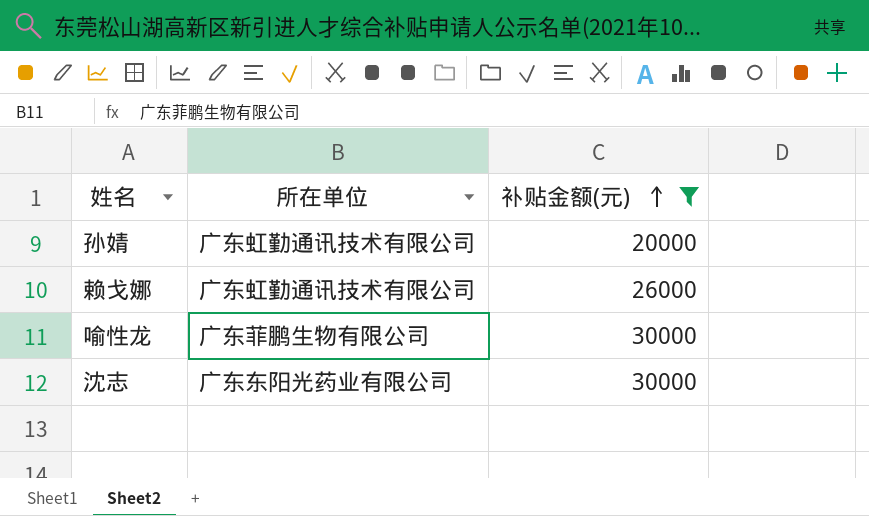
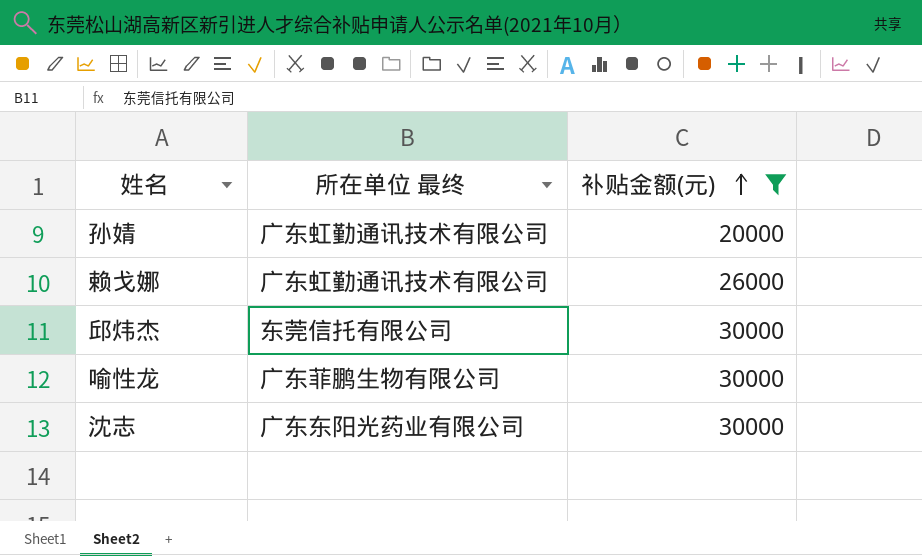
column name: 所在单位 -> 所在单位 最终
row 邱炜杰: none -> 东莞信托有限公司 | 30000

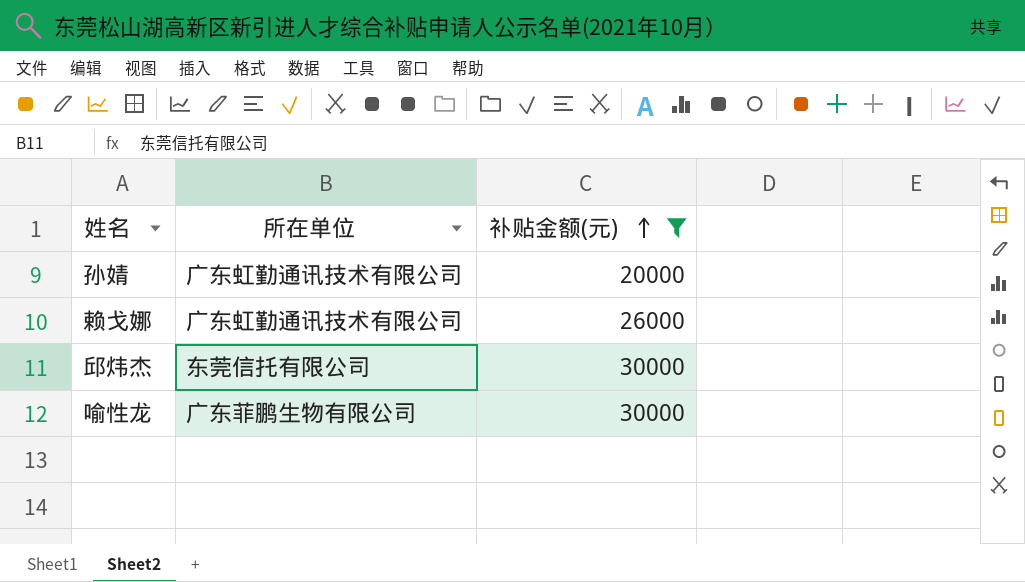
column name: 所在单位 最终 -> 所在单位
row 沈志: 广东东阳光药业有限公司 | 30000 -> none

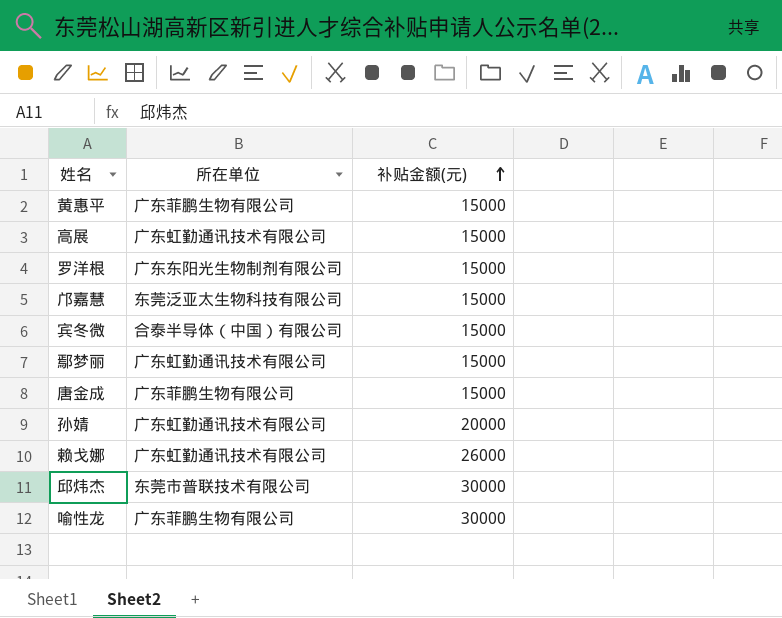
filter: 补贴金额(元) != 15000 -> none
邱炜杰 | 所在单位: 东莞信托有限公司 -> 东莞市普联技术有限公司

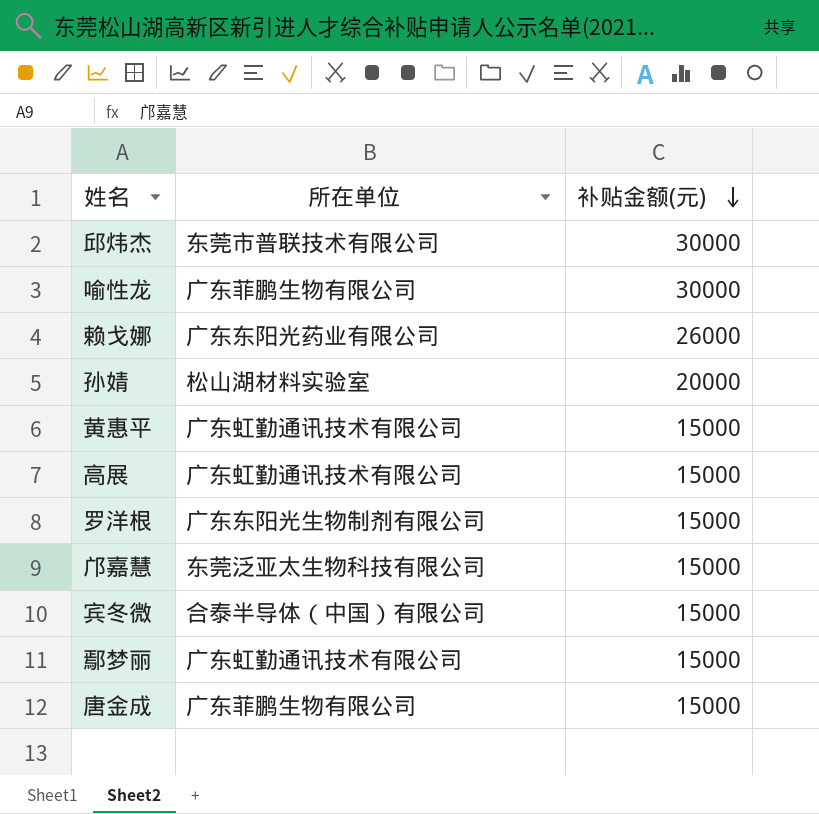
row order: 补贴金额(元) ascending -> 补贴金额(元) descending
赖戈娜 | 所在单位: 广东虹勤通讯技术有限公司 -> 广东东阳光药业有限公司
孙婧 | 所在单位: 广东虹勤通讯技术有限公司 -> 松山湖材料实验室
黄惠平 | 所在单位: 广东菲鹏生物有限公司 -> 广东虹勤通讯技术有限公司

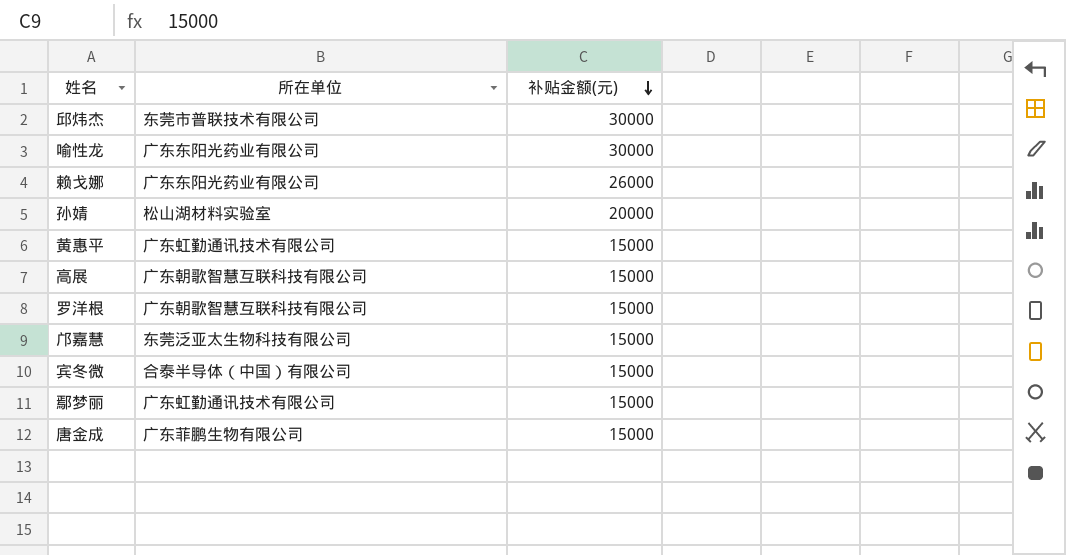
喻性龙 | 所在单位: 广东菲鹏生物有限公司 -> 广东东阳光药业有限公司
高展 | 所在单位: 广东虹勤通讯技术有限公司 -> 广东朝歌智慧互联科技有限公司
罗洋根 | 所在单位: 广东东阳光生物制剂有限公司 -> 广东朝歌智慧互联科技有限公司

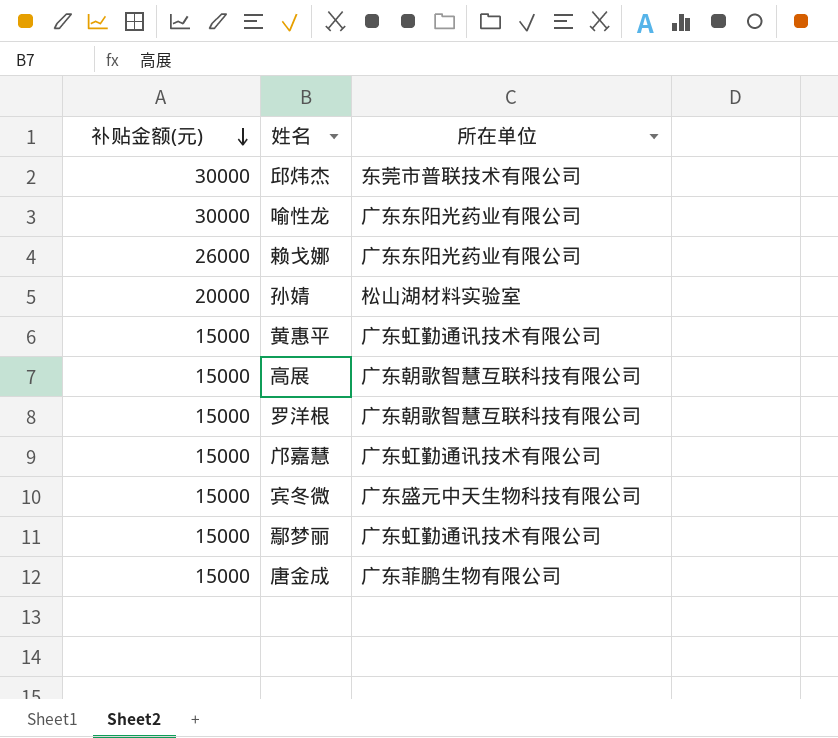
column 补贴金额(元) | position: 3 -> 1
邝嘉慧 | 所在单位: 东莞泛亚太生物科技有限公司 -> 广东虹勤通讯技术有限公司
宾冬微 | 所在单位: 合泰半导体（中国）有限公司 -> 广东盛元中天生物科技有限公司

